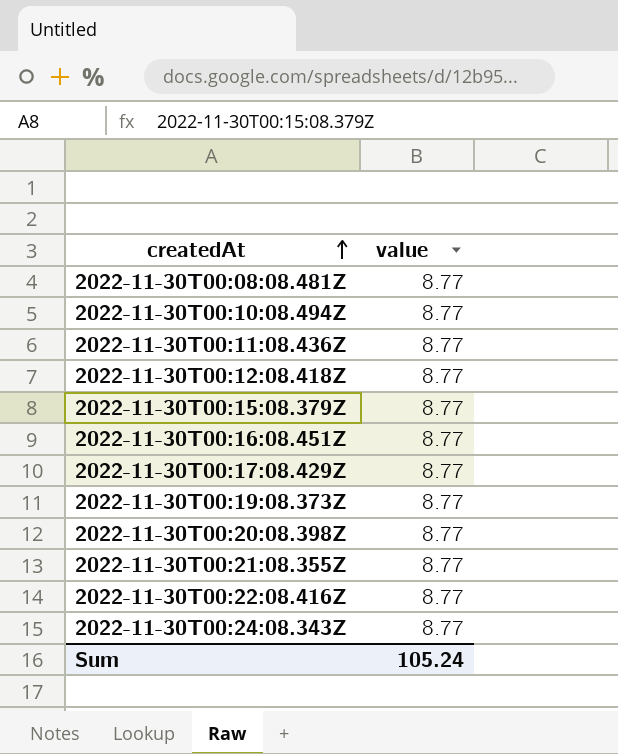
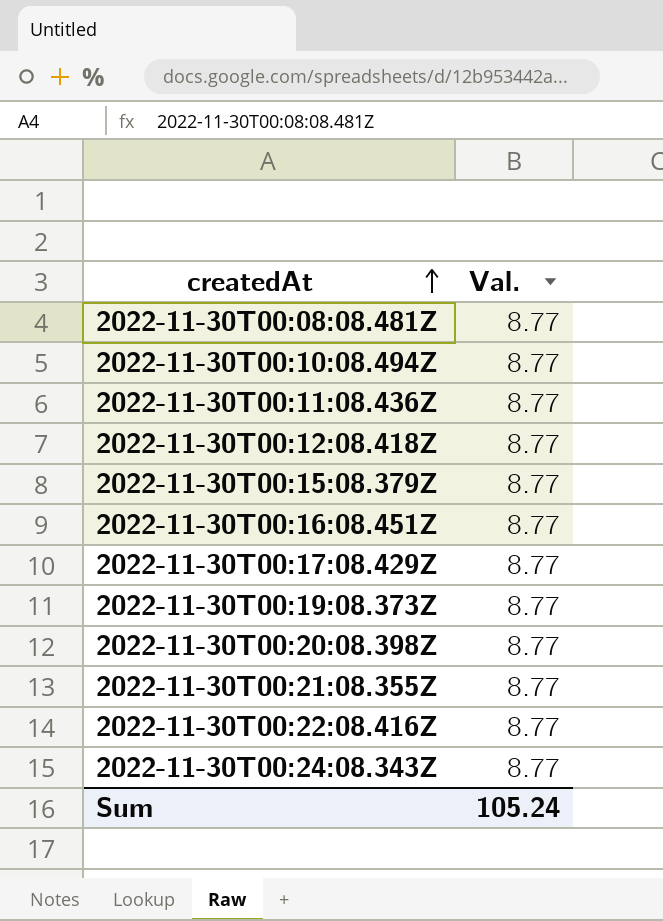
column name: value -> Val.

